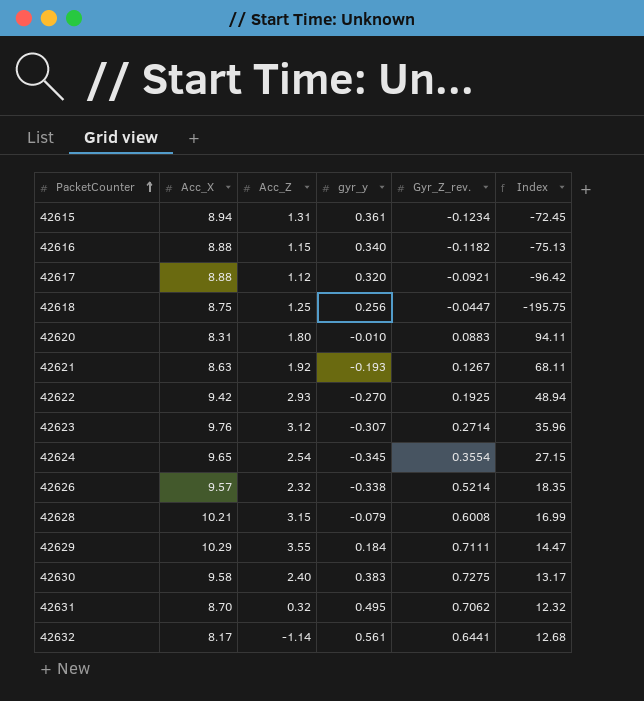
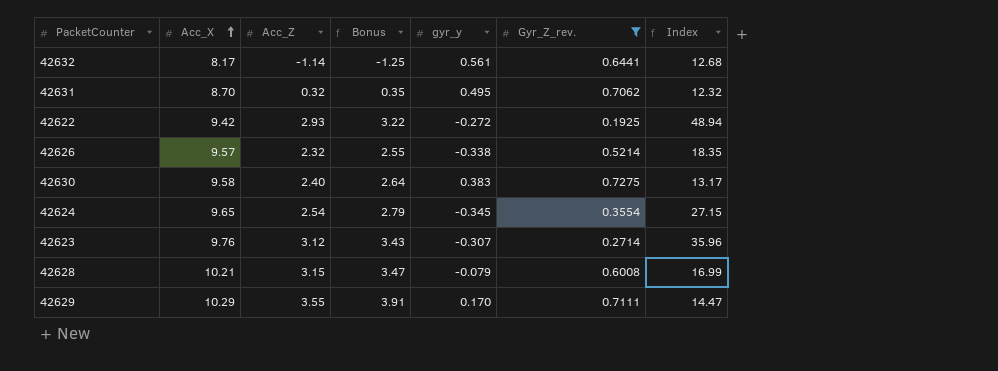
filter: none -> Gyr_Z_rev. >= 0.1925
row order: PacketCounter ascending -> Acc_X ascending
column Bonus | formula: none -> [Acc_Z] * 1.1
42622 | gyr_y: -0.270 -> -0.272
42629 | gyr_y: 0.184 -> 0.170

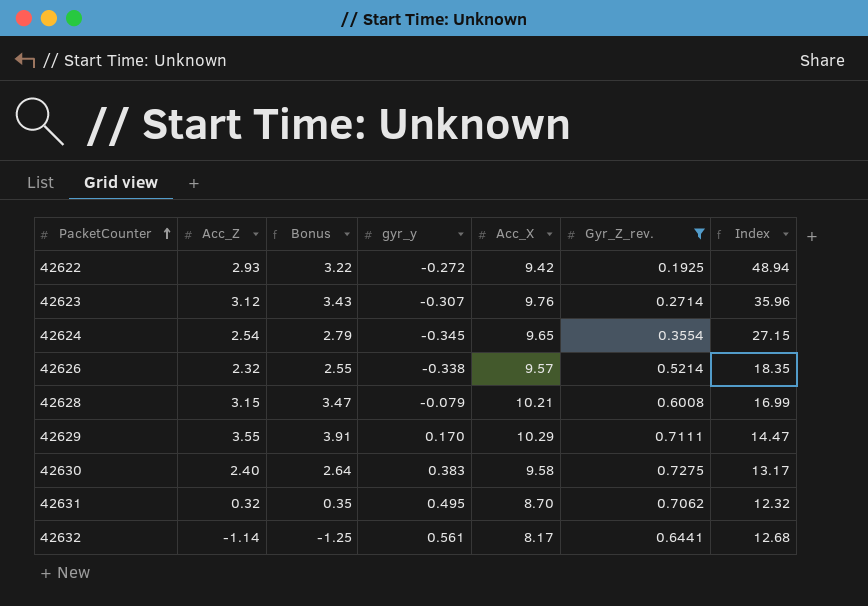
row order: Acc_X ascending -> PacketCounter ascending
column Acc_X | position: 2 -> 5

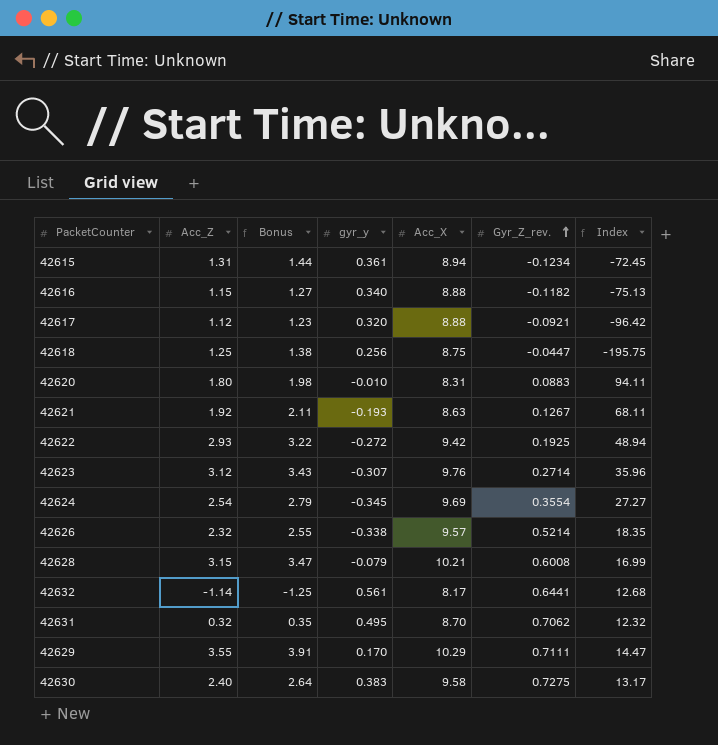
filter: Gyr_Z_rev. >= 0.1925 -> none
row order: PacketCounter ascending -> Gyr_Z_rev. ascending
42624 | Acc_X: 9.65 -> 9.69
42624 | Index: 27.15 -> 27.27

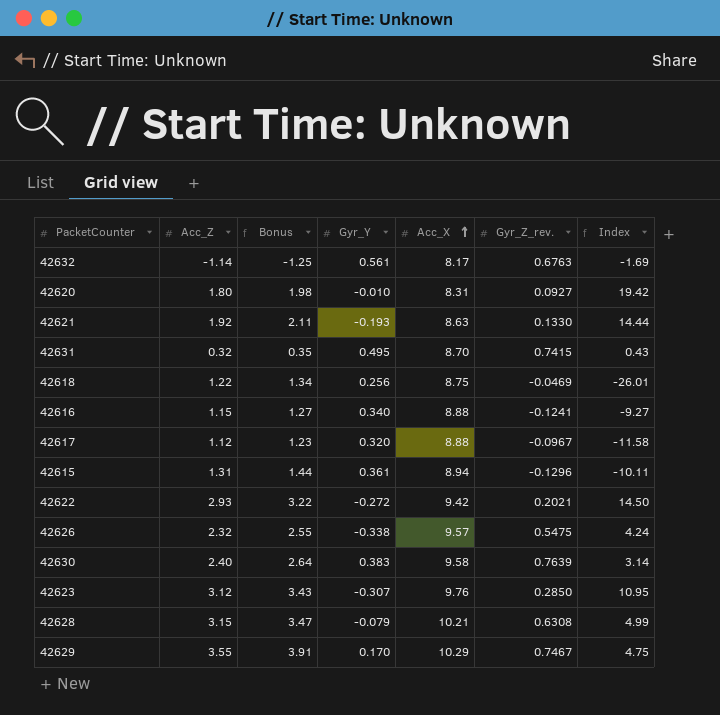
row order: Gyr_Z_rev. ascending -> Acc_X ascending
column name: gyr_y -> Gyr_Y
column Index | formula: [Acc_X] / [Gyr_Z_rev.] -> [Acc_Z] / [Gyr_Z_rev.]
row 42624: 2.54 | 2.79 | -0.345 | 9.69 | 0.3554 | 27.27 -> none
42632 | Gyr_Z_rev.: 0.6441 -> 0.6763
42620 | Gyr_Z_rev.: 0.0883 -> 0.0927
42621 | Gyr_Z_rev.: 0.1267 -> 0.1330
42631 | Gyr_Z_rev.: 0.7062 -> 0.7415
42618 | Acc_Z: 1.25 -> 1.22
42618 | Bonus: 1.38 -> 1.34
42618 | Gyr_Z_rev.: -0.0447 -> -0.0469
42616 | Gyr_Z_rev.: -0.1182 -> -0.1241
42617 | Gyr_Z_rev.: -0.0921 -> -0.0967
42615 | Gyr_Z_rev.: -0.1234 -> -0.1296
42622 | Gyr_Z_rev.: 0.1925 -> 0.2021
42626 | Gyr_Z_rev.: 0.5214 -> 0.5475
42630 | Gyr_Z_rev.: 0.7275 -> 0.7639
42623 | Gyr_Z_rev.: 0.2714 -> 0.2850
42628 | Gyr_Z_rev.: 0.6008 -> 0.6308
42629 | Gyr_Z_rev.: 0.7111 -> 0.7467

